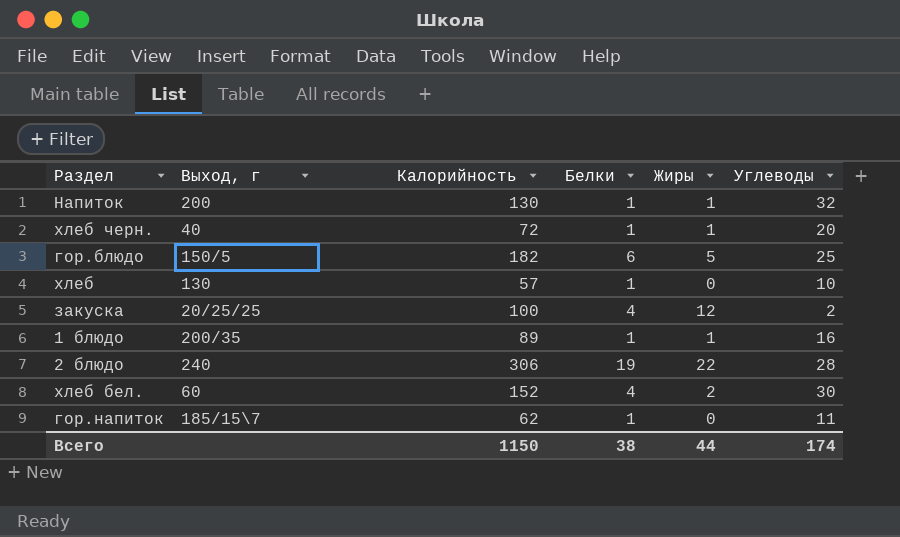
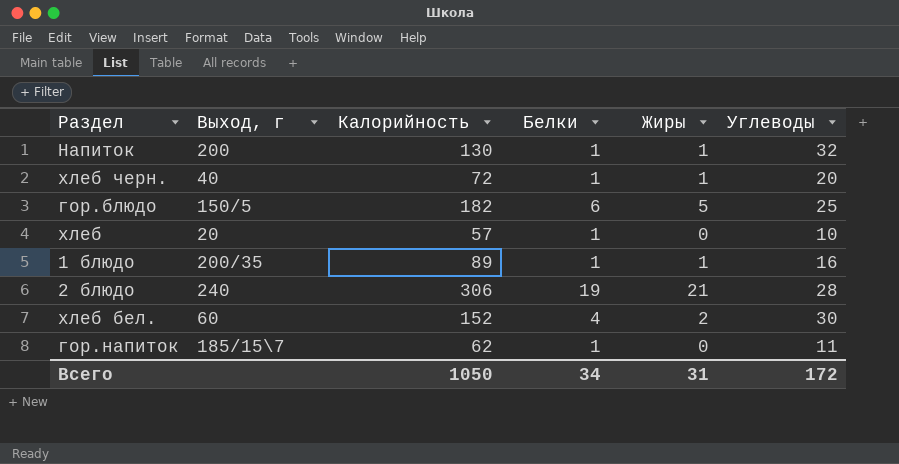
row закуска: 20/25/25 | 100 | 4 | 12 | 2 -> none
хлеб | Выход, г: 130 -> 20
2 блюдо | Жиры: 22 -> 21
Всего | Калорийность: 1150 -> 1050
Всего | Белки: 38 -> 34
Всего | Жиры: 44 -> 31
Всего | Углеводы: 174 -> 172

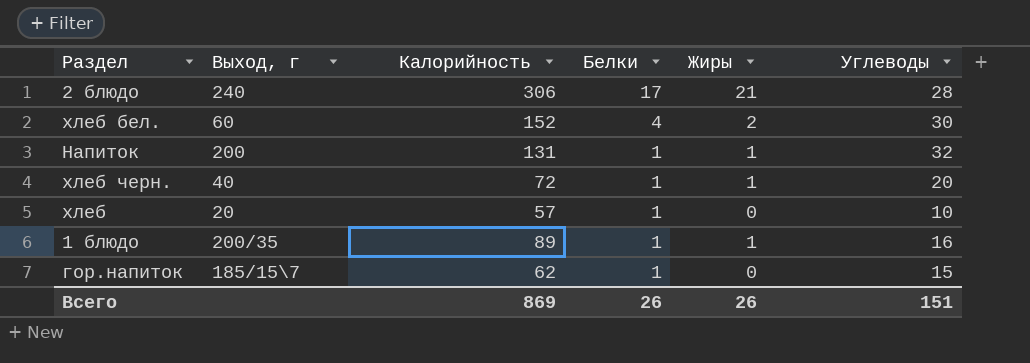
row order: none -> Белки descending
row гор.блюдо: 150/5 | 182 | 6 | 5 | 25 -> none
2 блюдо | Белки: 19 -> 17
Напиток | Калорийность: 130 -> 131
гор.напиток | Углеводы: 11 -> 15
Всего | Калорийность: 1050 -> 869
Всего | Белки: 34 -> 26
Всего | Жиры: 31 -> 26
Всего | Углеводы: 172 -> 151

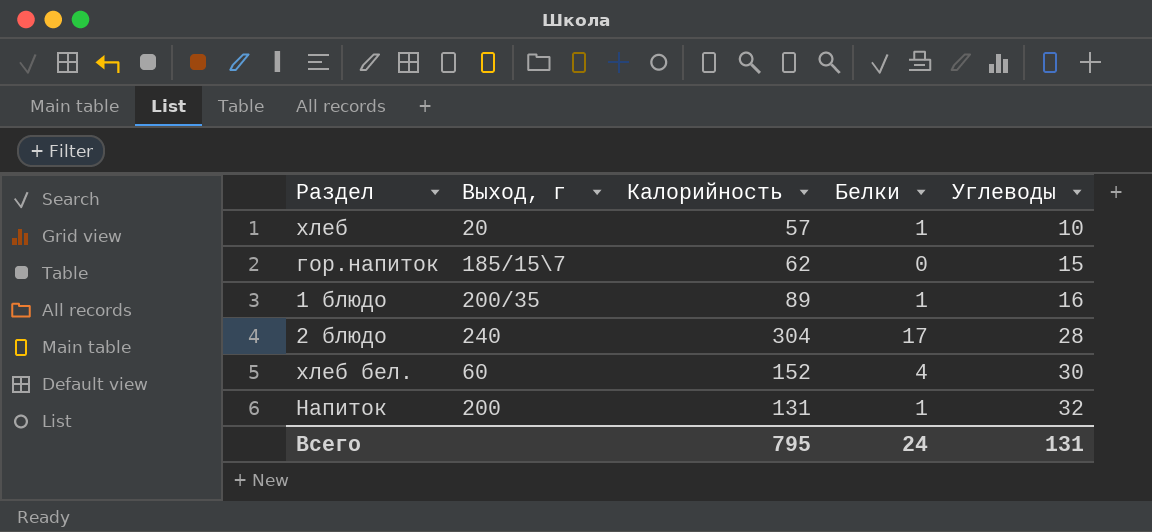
row order: Белки descending -> Углеводы ascending
column Жиры | position: 5 -> none
row хлеб черн.: 40 | 72 | 1 | 1 | 20 -> none
гор.напиток | Белки: 1 -> 0
2 блюдо | Калорийность: 306 -> 304
Всего | Калорийность: 869 -> 795
Всего | Белки: 26 -> 24
Всего | Углеводы: 151 -> 131

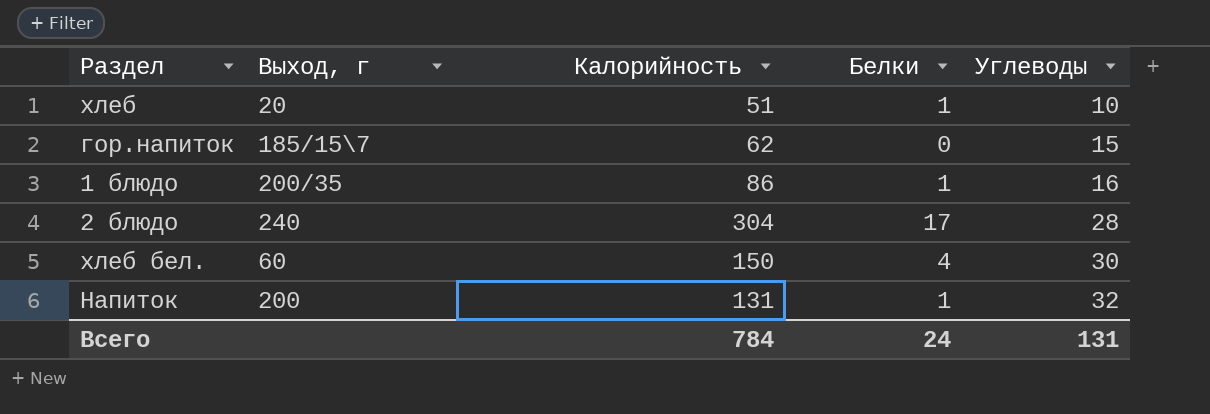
хлеб | Калорийность: 57 -> 51
1 блюдо | Калорийность: 89 -> 86
хлеб бел. | Калорийность: 152 -> 150
Всего | Калорийность: 795 -> 784

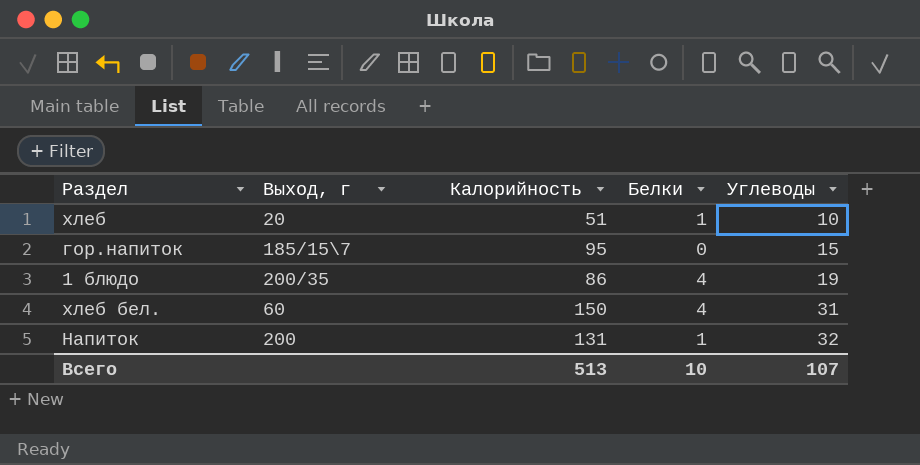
row 2 блюдо: 240 | 304 | 17 | 28 -> none
гор.напиток | Калорийность: 62 -> 95
1 блюдо | Белки: 1 -> 4
1 блюдо | Углеводы: 16 -> 19
хлеб бел. | Углеводы: 30 -> 31
Всего | Калорийность: 784 -> 513
Всего | Белки: 24 -> 10
Всего | Углеводы: 131 -> 107

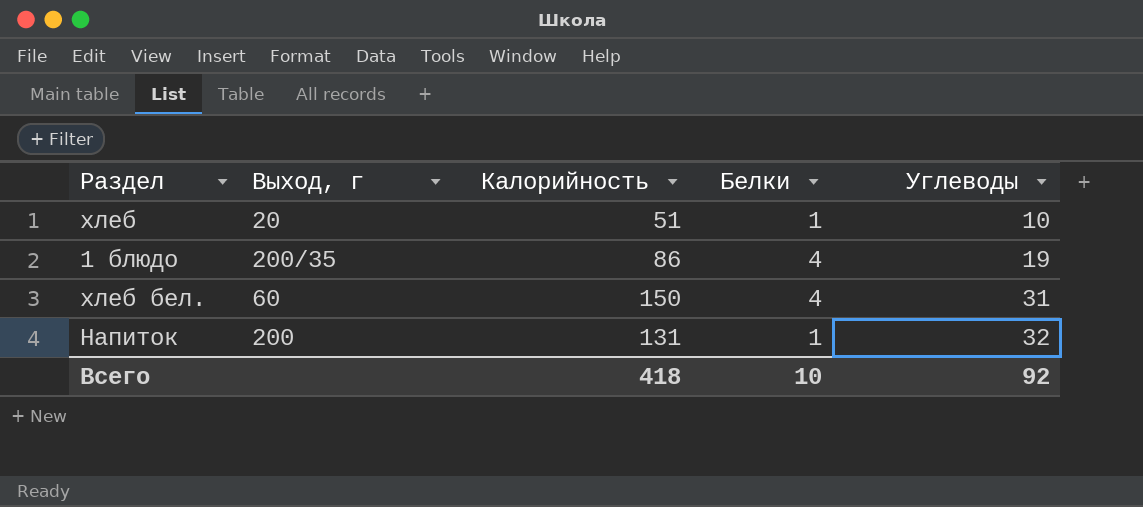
row гор.напиток: 185/15\7 | 95 | 0 | 15 -> none
Всего | Калорийность: 513 -> 418
Всего | Углеводы: 107 -> 92

